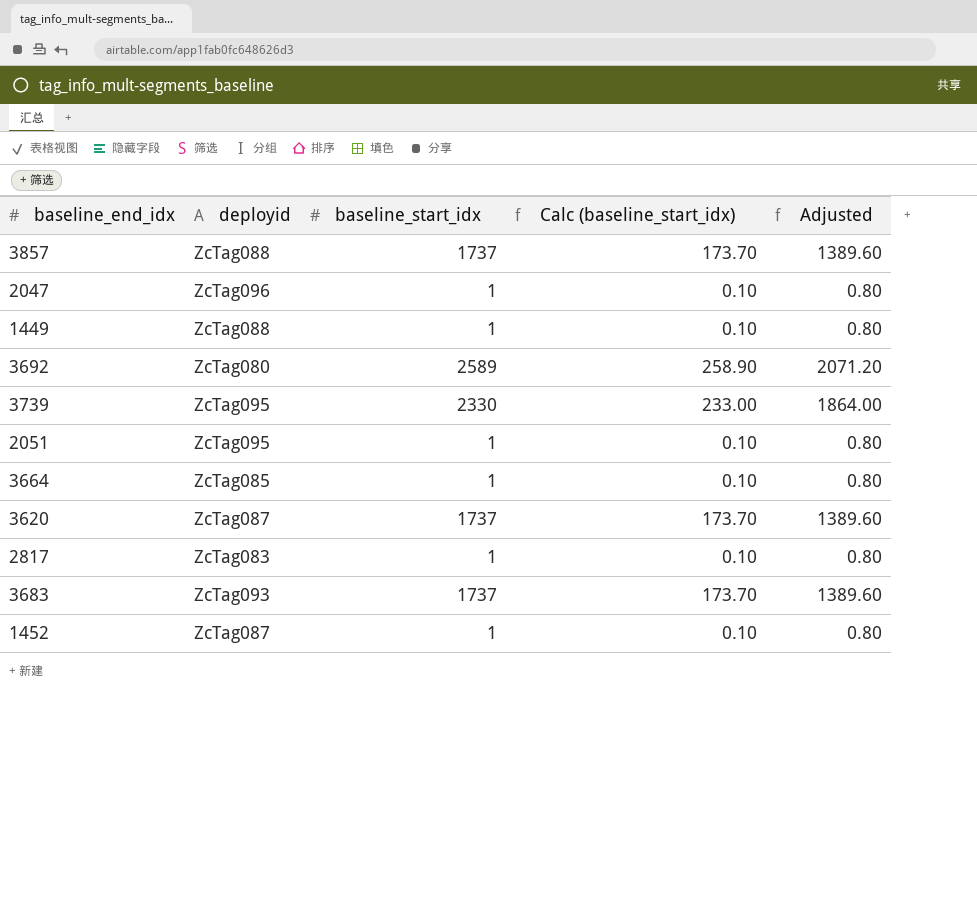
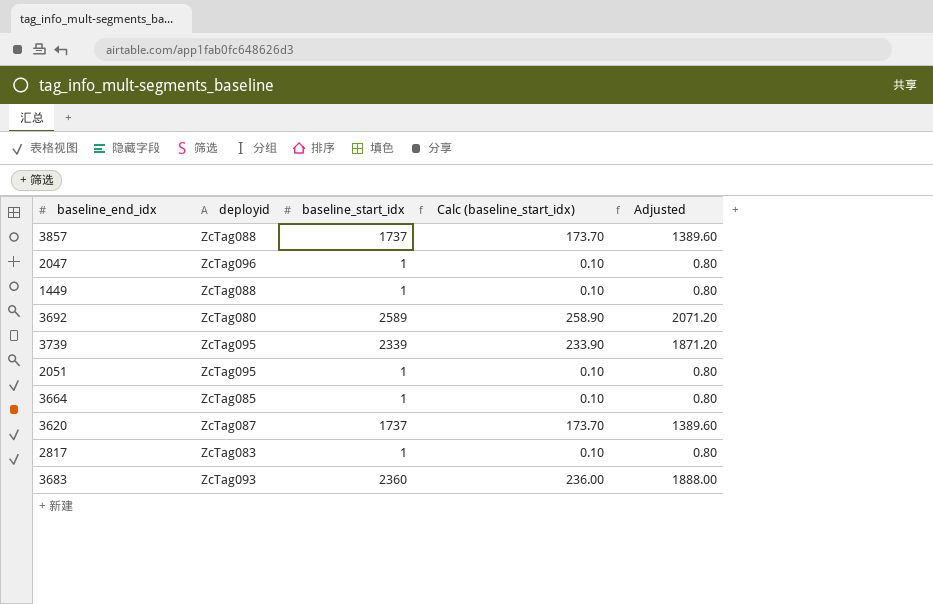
row 1452: ZcTag087 | 1 | 0.10 | 0.80 -> none
3739 | baseline_start_idx: 2330 -> 2339
3739 | Calc (baseline_start_idx): 233.00 -> 233.90
3739 | Adjusted: 1864.00 -> 1871.20
3683 | baseline_start_idx: 1737 -> 2360
3683 | Calc (baseline_start_idx): 173.70 -> 236.00
3683 | Adjusted: 1389.60 -> 1888.00

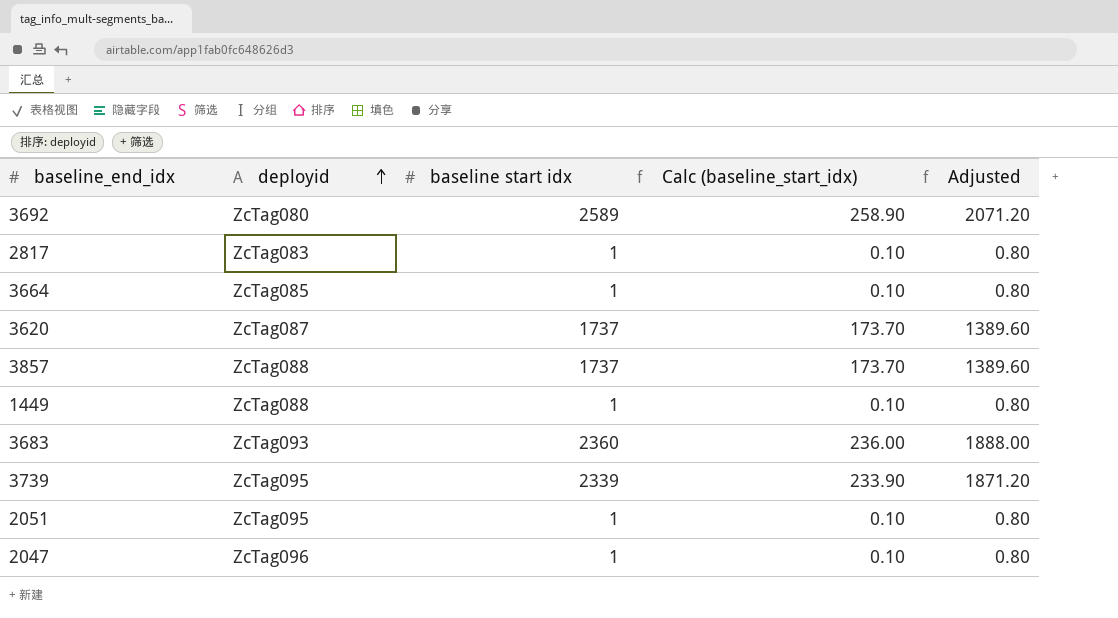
row order: none -> deployid ascending
column name: baseline_start_idx -> baseline start idx

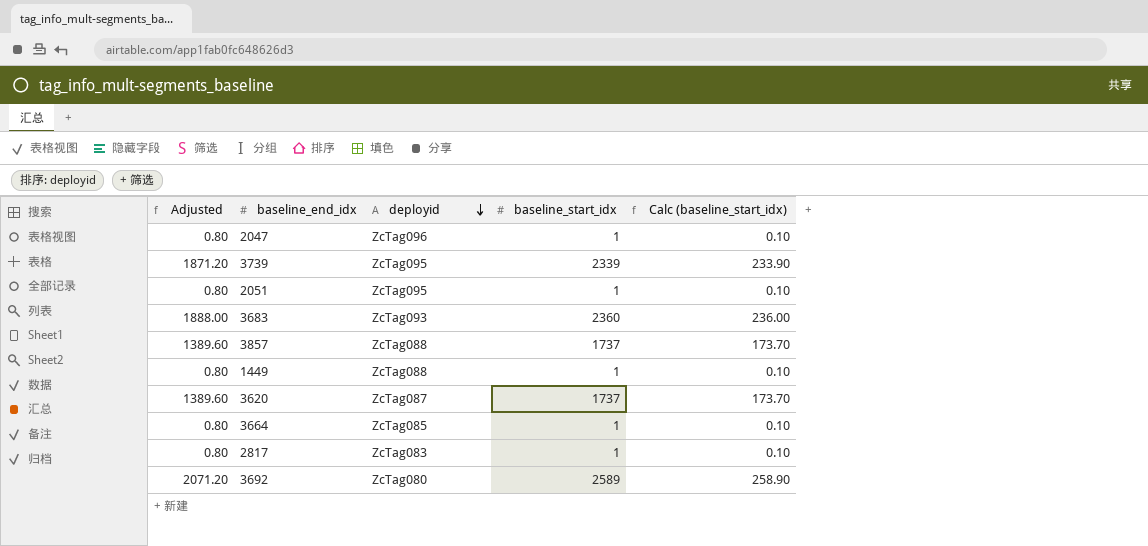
row order: deployid ascending -> deployid descending
column Adjusted | position: 5 -> 1
column name: baseline start idx -> baseline_start_idx

